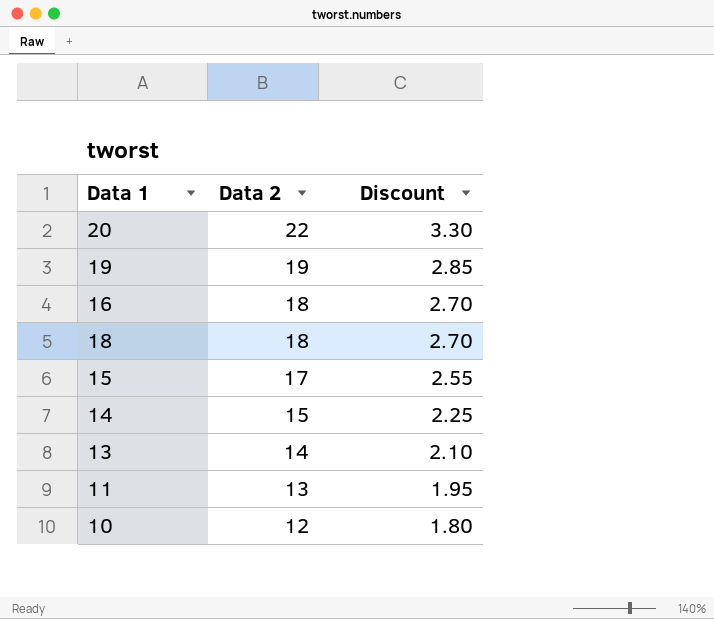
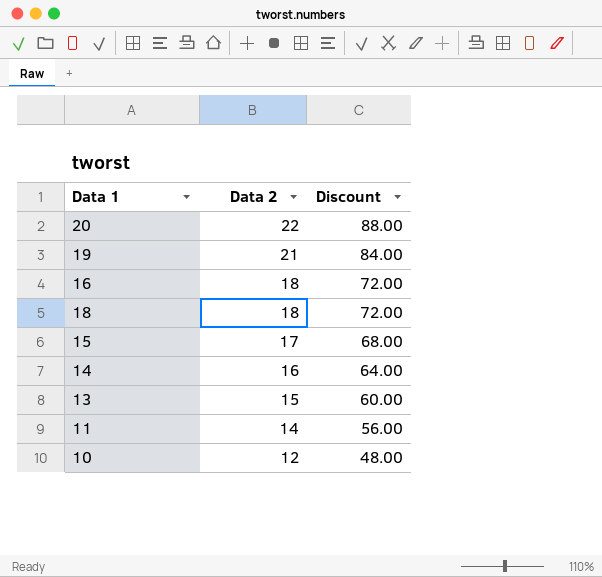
column Discount | formula: [Data 2] * 0.15 -> [Data 2] * 4
19 | Data 2: 19 -> 21
14 | Data 2: 15 -> 16
13 | Data 2: 14 -> 15
11 | Data 2: 13 -> 14

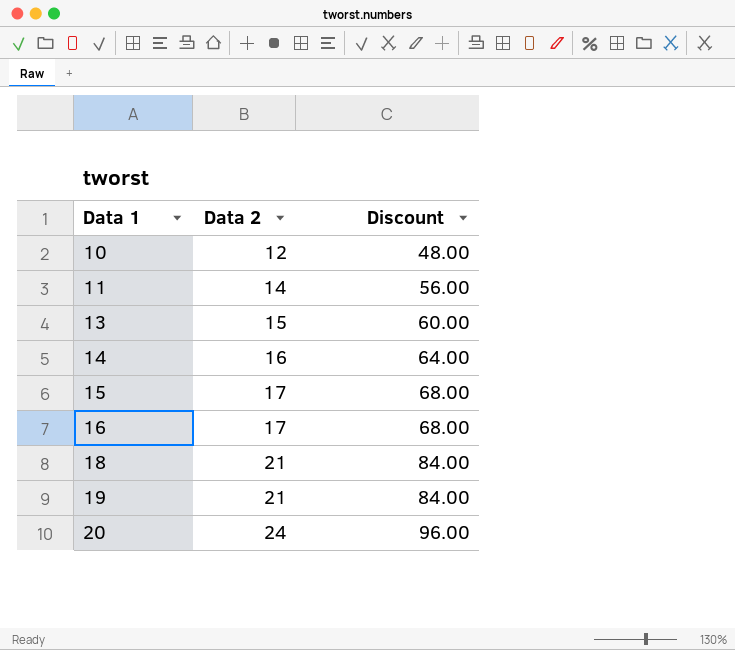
row order: Data 2 descending -> Data 1 ascending
16 | Data 2: 18 -> 17
16 | Discount: 72.00 -> 68.00
18 | Data 2: 18 -> 21
18 | Discount: 72.00 -> 84.00
20 | Data 2: 22 -> 24
20 | Discount: 88.00 -> 96.00

